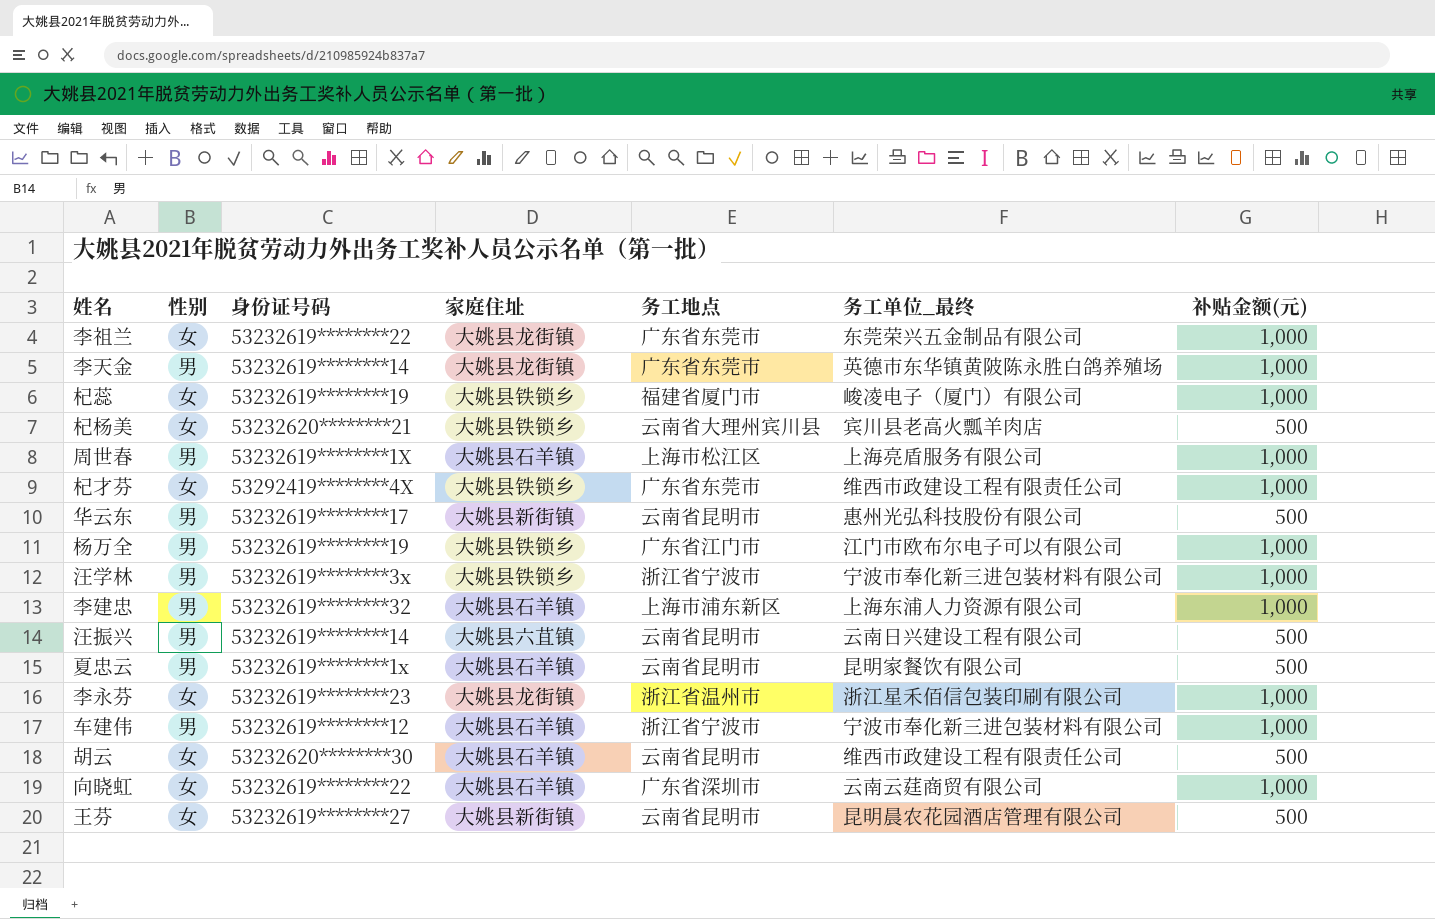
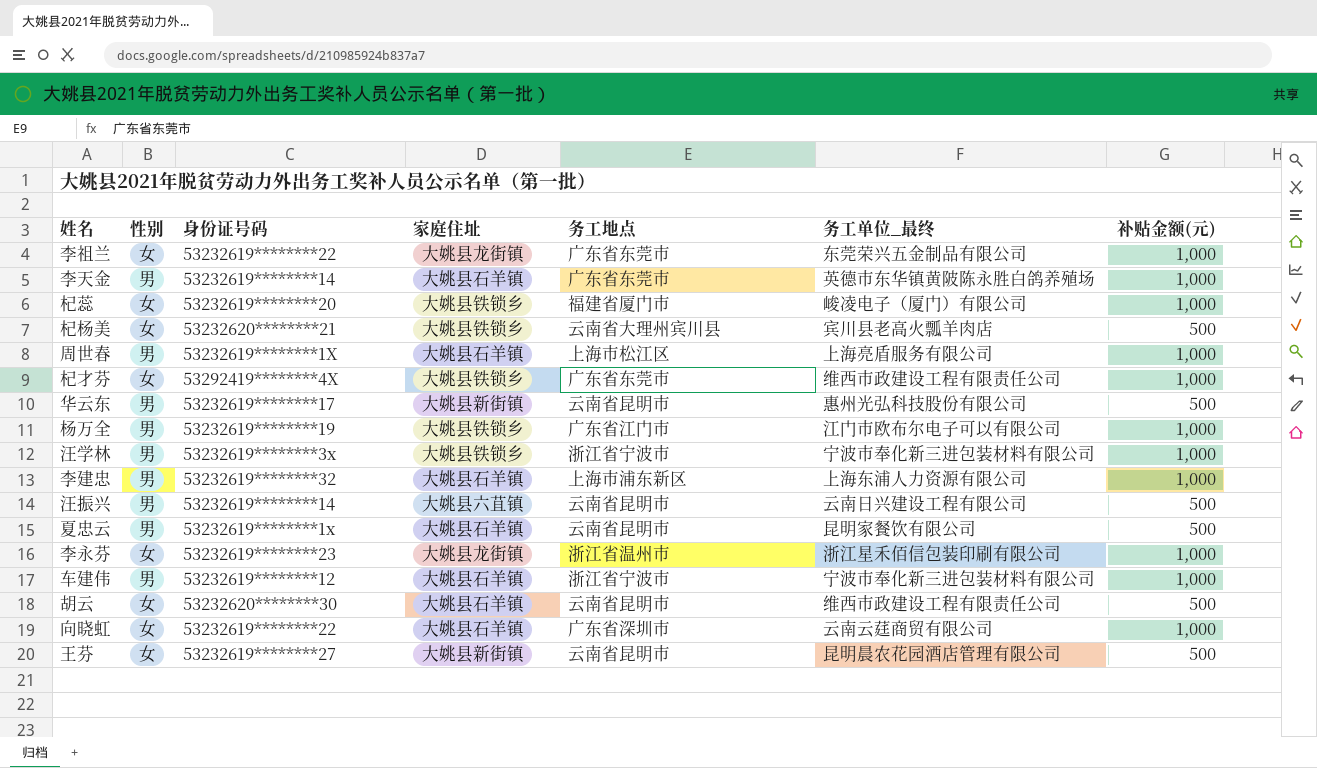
李天金 | 家庭住址: 大姚县龙街镇 -> 大姚县石羊镇
杞蕊 | 身份证号码: 53232619********19 -> 53232619********20

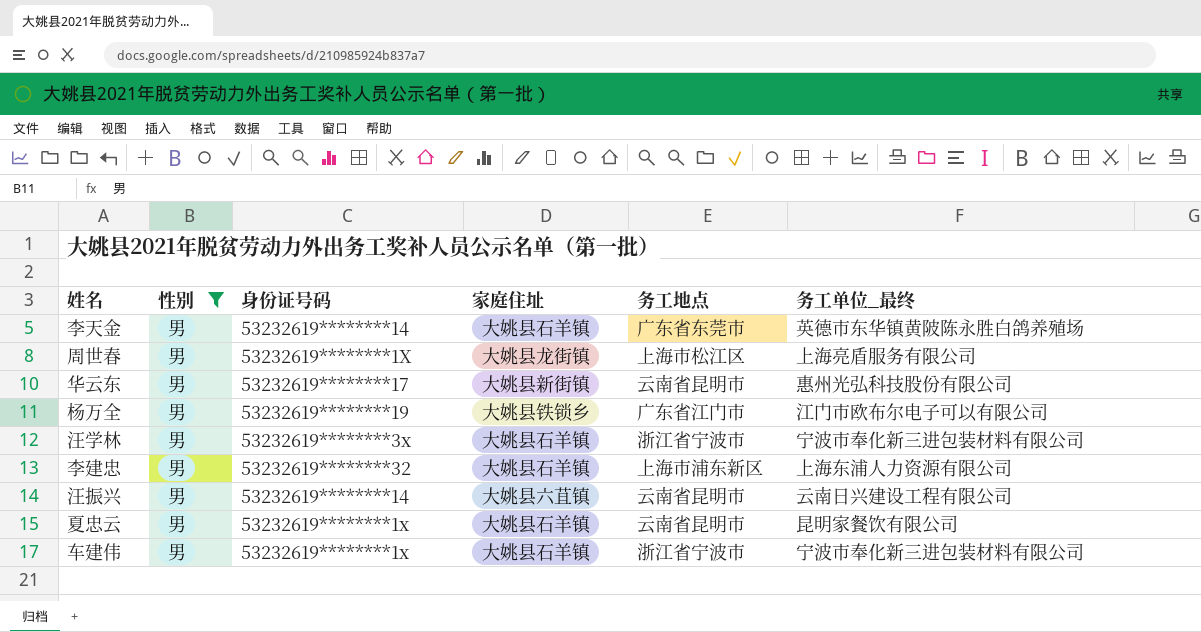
filter: none -> 性别 = 男
column 补贴金额(元) | position: 7 -> none
周世春 | 家庭住址: 大姚县石羊镇 -> 大姚县龙街镇
汪学林 | 家庭住址: 大姚县铁锁乡 -> 大姚县石羊镇
车建伟 | 身份证号码: 53232619********12 -> 53232619********1x

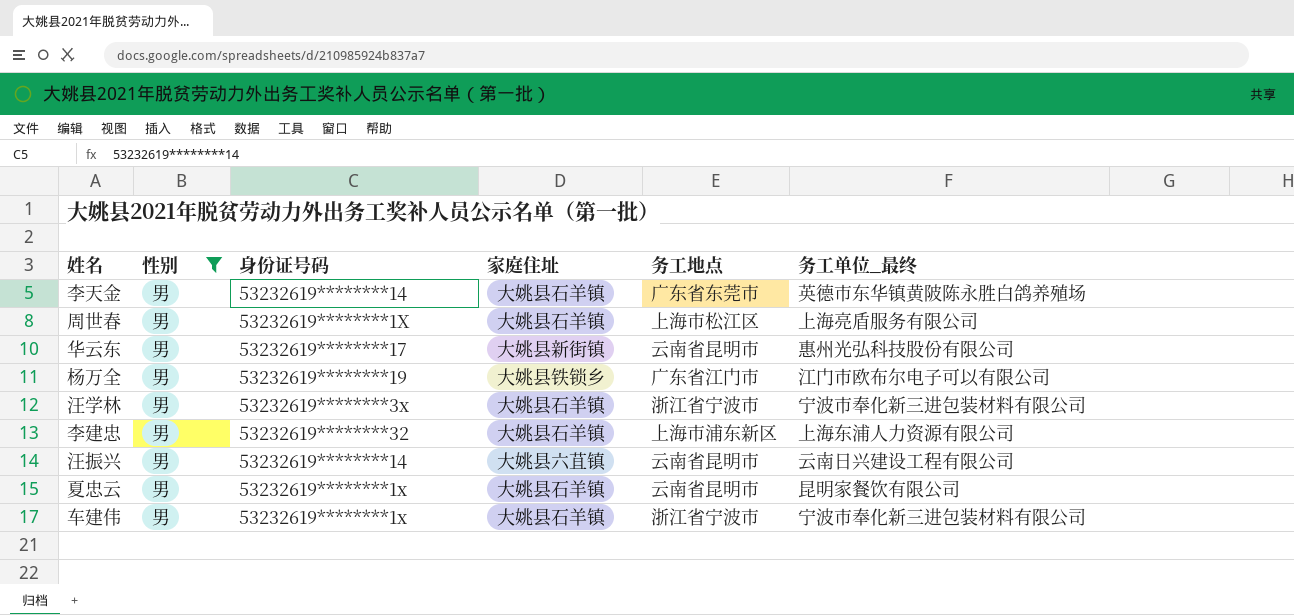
周世春 | 家庭住址: 大姚县龙街镇 -> 大姚县石羊镇

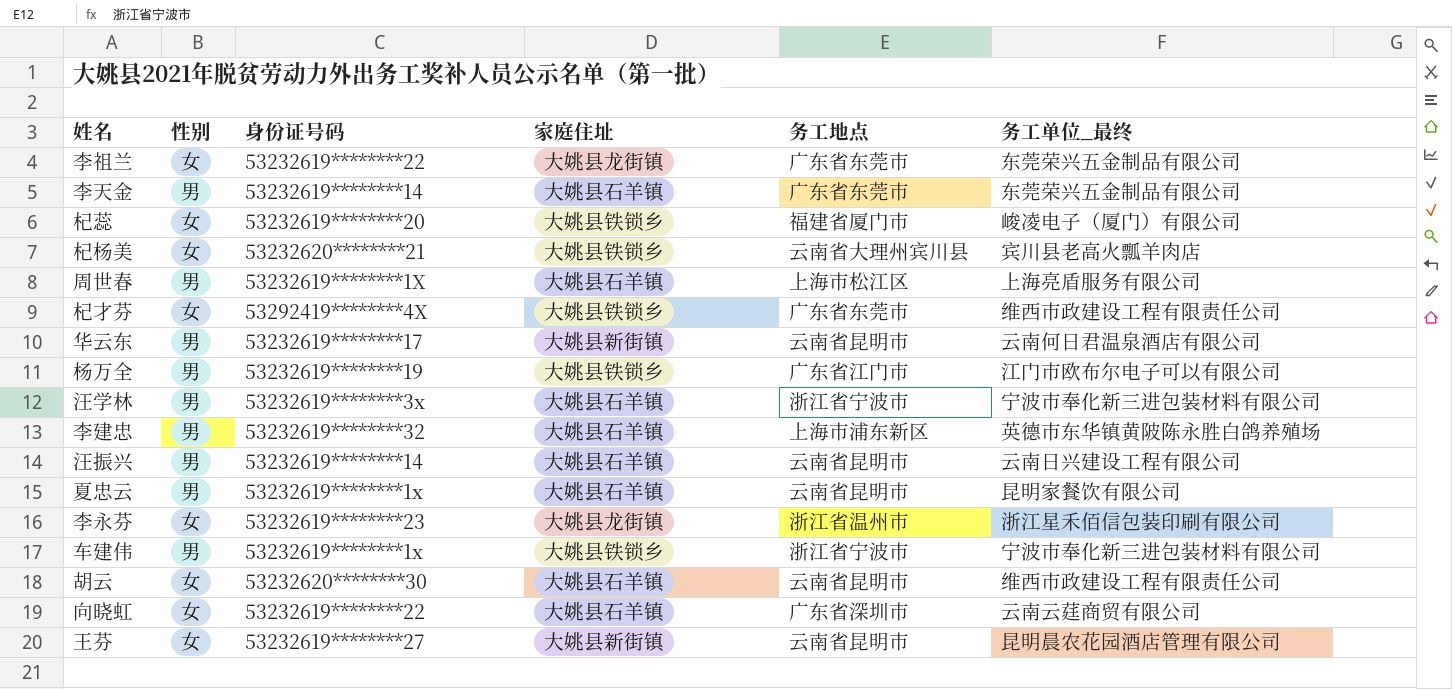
filter: 性别 = 男 -> none
李天金 | 务工单位_最终: 英德市东华镇黄陂陈永胜白鸽养殖场 -> 东莞荣兴五金制品有限公司
华云东 | 务工单位_最终: 惠州光弘科技股份有限公司 -> 云南何日君温泉酒店有限公司
李建忠 | 务工单位_最终: 上海东浦人力资源有限公司 -> 英德市东华镇黄陂陈永胜白鸽养殖场
汪振兴 | 家庭住址: 大姚县六苴镇 -> 大姚县石羊镇
车建伟 | 家庭住址: 大姚县石羊镇 -> 大姚县铁锁乡

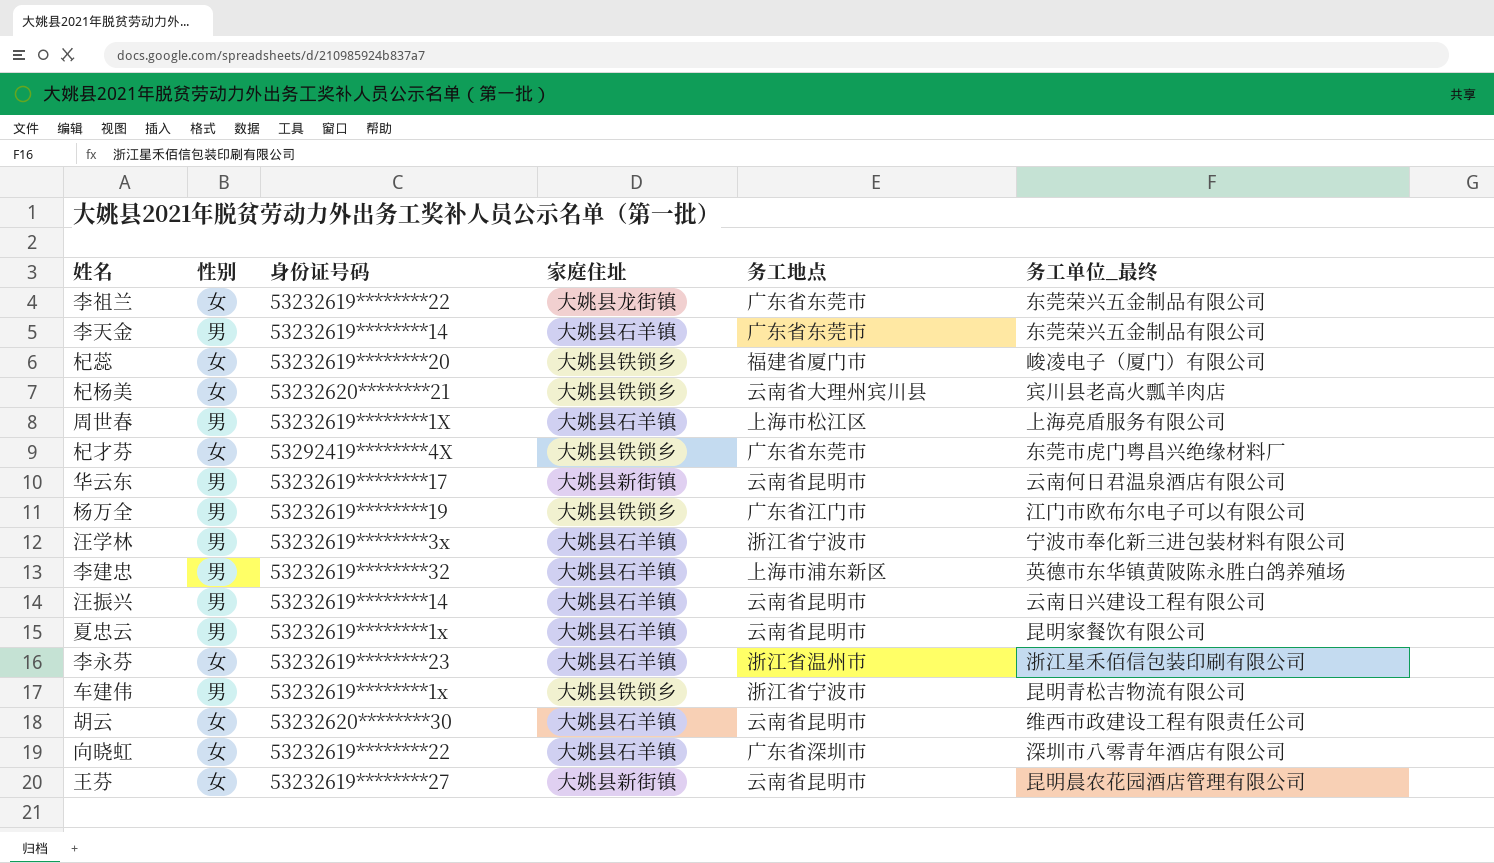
杞才芬 | 务工单位_最终: 维西市政建设工程有限责任公司 -> 东莞市虎门粤昌兴绝缘材料厂
李永芬 | 家庭住址: 大姚县龙街镇 -> 大姚县石羊镇
车建伟 | 务工单位_最终: 宁波市奉化新三进包装材料有限公司 -> 昆明青松吉物流有限公司
向晓虹 | 务工单位_最终: 云南云莛商贸有限公司 -> 深圳市八零青年酒店有限公司

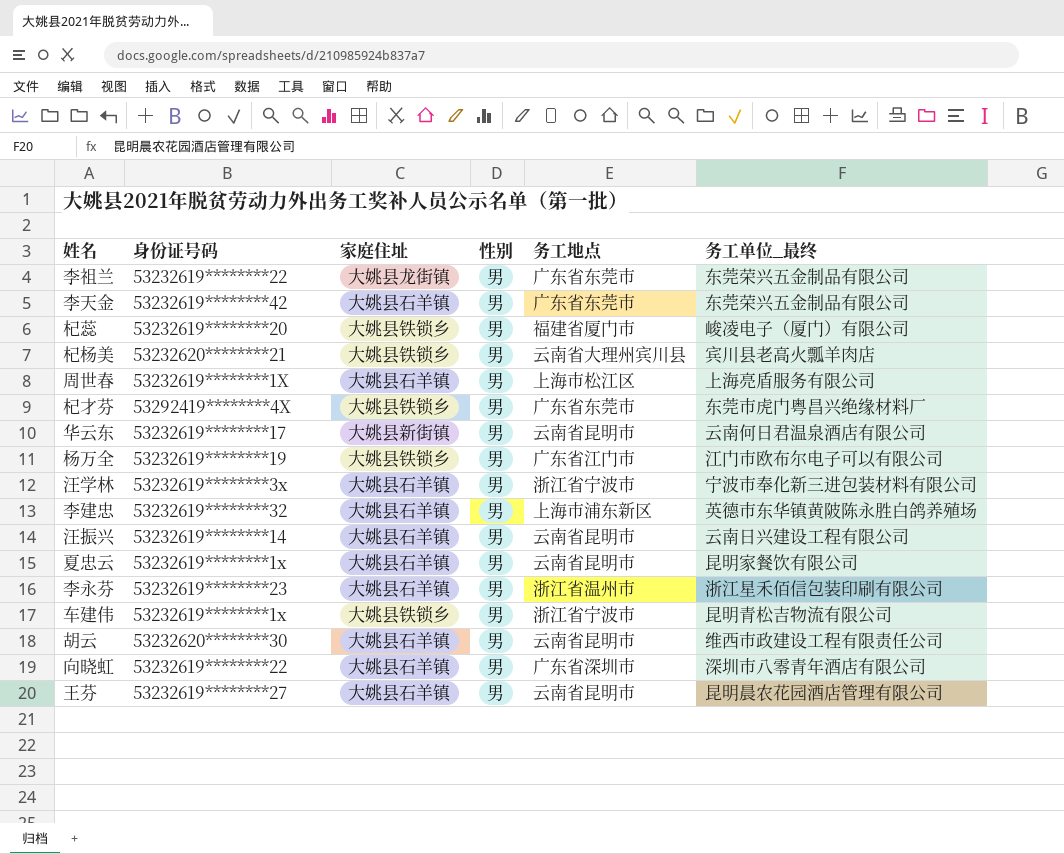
column 性别 | position: 2 -> 4
李祖兰 | 性别: 女 -> 男
李天金 | 身份证号码: 53232619********14 -> 53232619********42
杞蕊 | 性别: 女 -> 男
杞杨美 | 性别: 女 -> 男
杞才芬 | 性别: 女 -> 男
李永芬 | 性别: 女 -> 男
胡云 | 性别: 女 -> 男
向晓虹 | 性别: 女 -> 男
王芬 | 家庭住址: 大姚县新街镇 -> 大姚县石羊镇
王芬 | 性别: 女 -> 男

